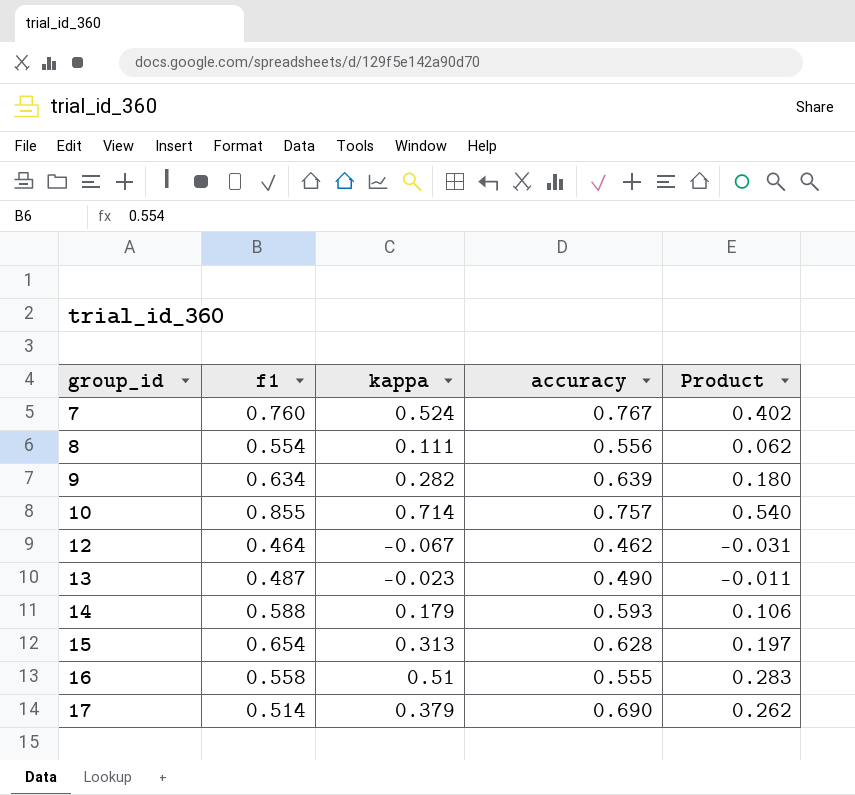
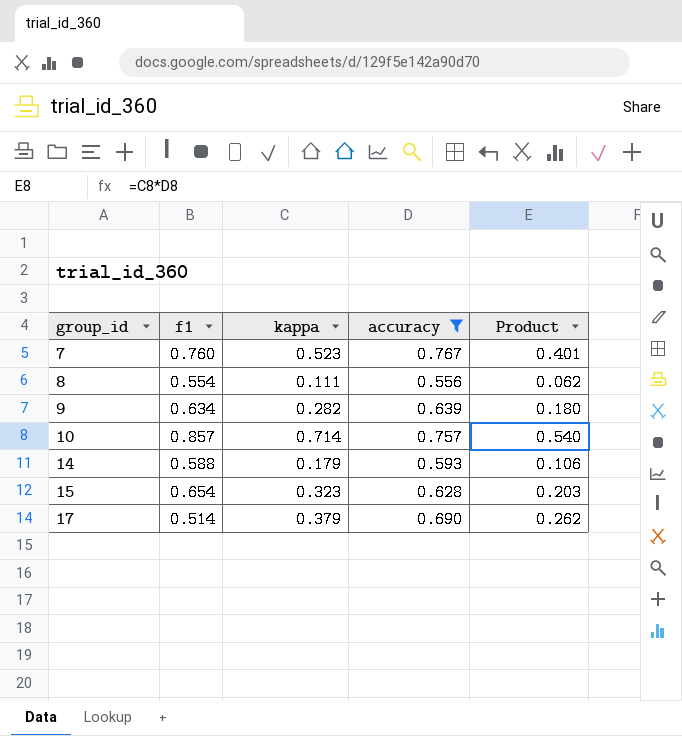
filter: none -> accuracy >= 0.556
7 | kappa: 0.524 -> 0.523
7 | Product: 0.402 -> 0.401
10 | f1: 0.855 -> 0.857
15 | kappa: 0.313 -> 0.323
15 | Product: 0.197 -> 0.203

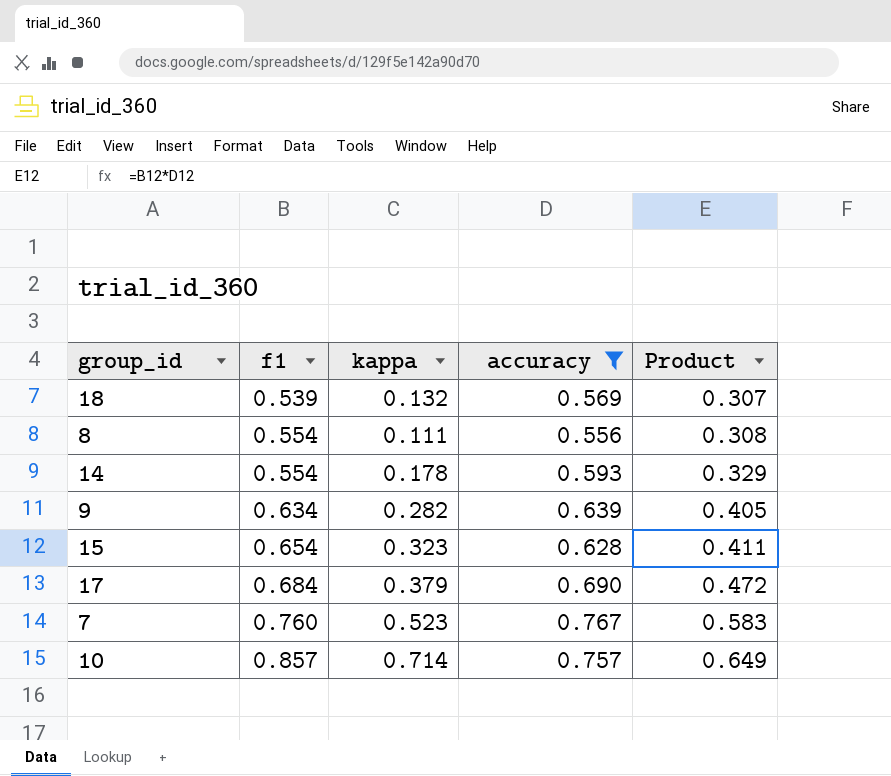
row order: group_id ascending -> f1 ascending
column Product | formula: [kappa] * [accuracy] -> [f1] * [accuracy]
row 18: none -> 0.539 | 0.132 | 0.569 | 0.307
14 | f1: 0.588 -> 0.554
14 | kappa: 0.179 -> 0.178
17 | f1: 0.514 -> 0.684

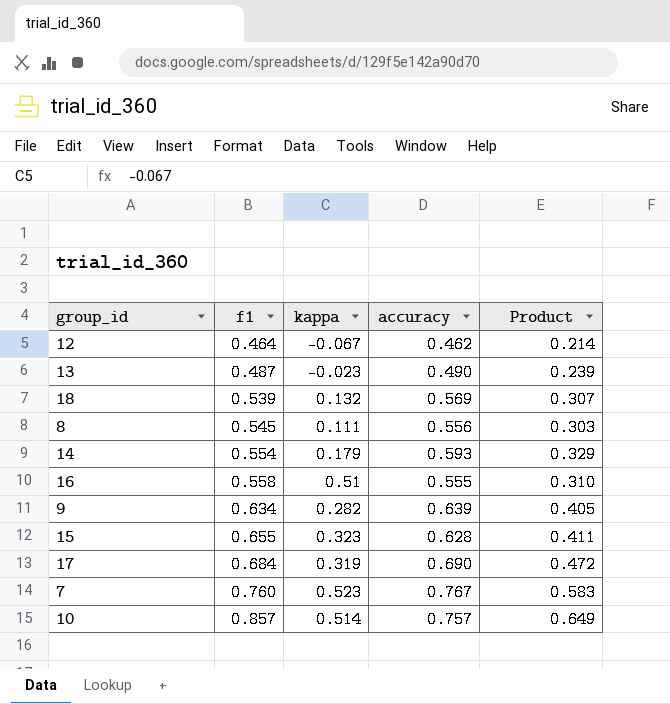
filter: accuracy >= 0.556 -> none
8 | f1: 0.554 -> 0.545
8 | Product: 0.308 -> 0.303
14 | kappa: 0.178 -> 0.179
15 | f1: 0.654 -> 0.655
17 | kappa: 0.379 -> 0.319
10 | kappa: 0.714 -> 0.514

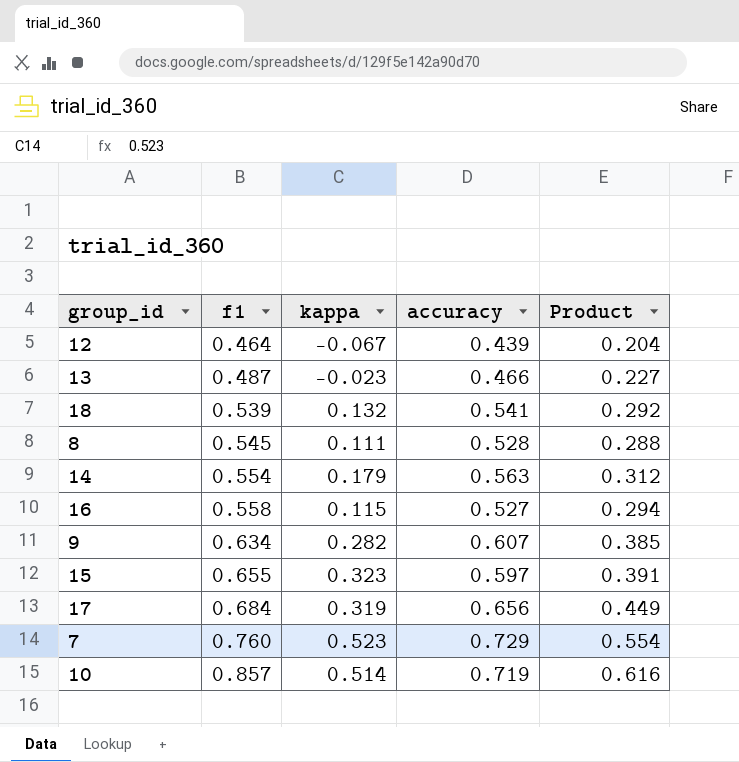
12 | accuracy: 0.462 -> 0.439
12 | Product: 0.214 -> 0.204
13 | accuracy: 0.490 -> 0.466
13 | Product: 0.239 -> 0.227
18 | accuracy: 0.569 -> 0.541
18 | Product: 0.307 -> 0.292
8 | accuracy: 0.556 -> 0.528
8 | Product: 0.303 -> 0.288
14 | accuracy: 0.593 -> 0.563
14 | Product: 0.329 -> 0.312
16 | kappa: 0.51 -> 0.115
16 | accuracy: 0.555 -> 0.527
16 | Product: 0.310 -> 0.294
9 | accuracy: 0.639 -> 0.607
9 | Product: 0.405 -> 0.385
15 | accuracy: 0.628 -> 0.597
15 | Product: 0.411 -> 0.391
17 | accuracy: 0.690 -> 0.656
17 | Product: 0.472 -> 0.449
7 | accuracy: 0.767 -> 0.729
7 | Product: 0.583 -> 0.554
10 | accuracy: 0.757 -> 0.719
10 | Product: 0.649 -> 0.616

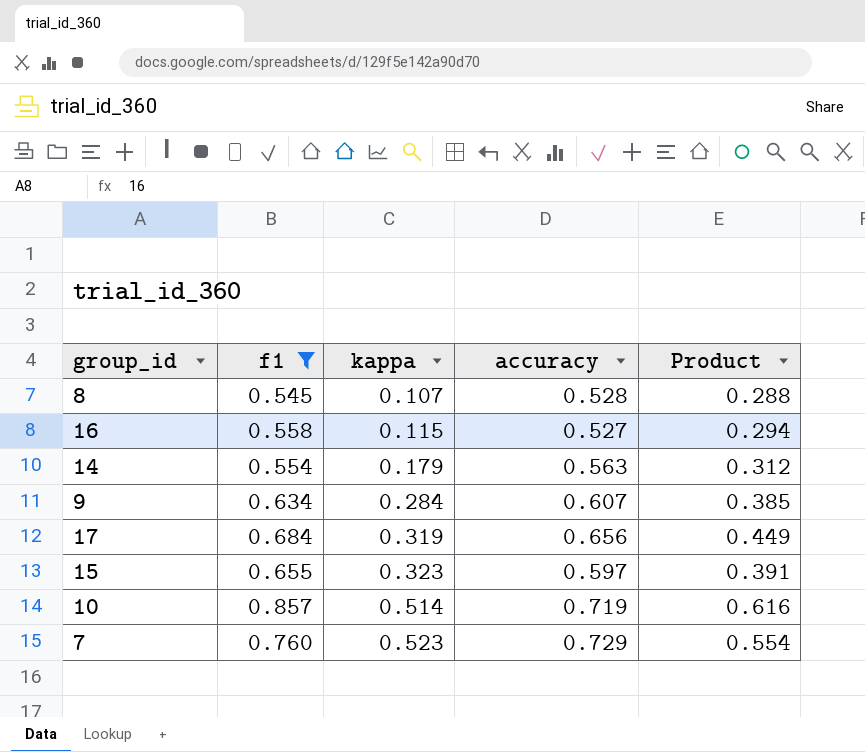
filter: none -> f1 >= 0.545
row order: f1 ascending -> kappa ascending
8 | kappa: 0.111 -> 0.107
9 | kappa: 0.282 -> 0.284

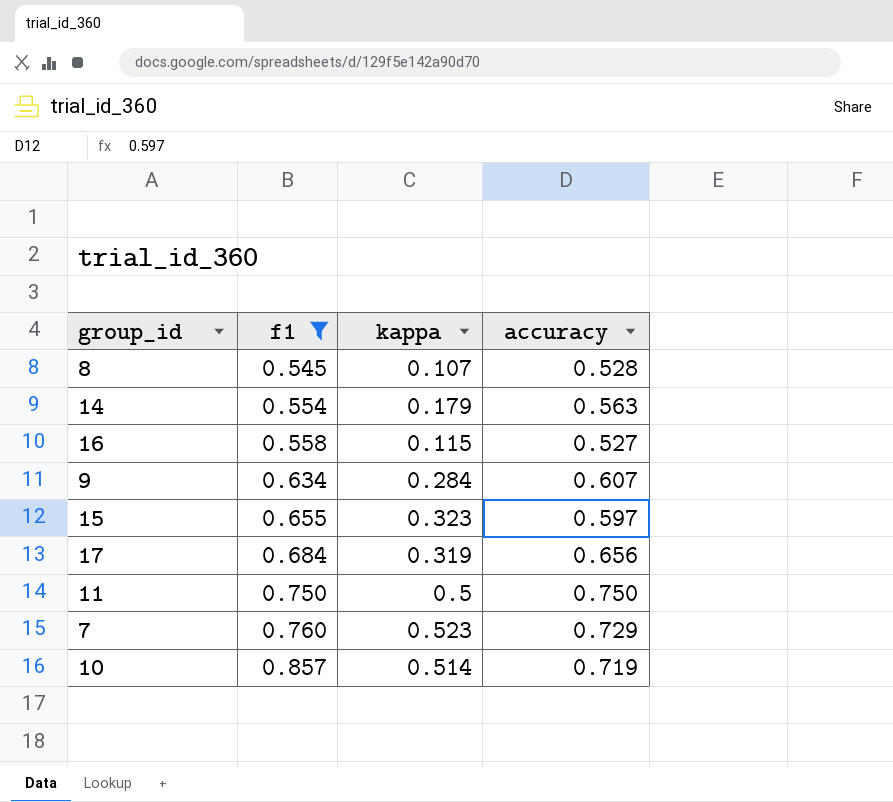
row order: kappa ascending -> f1 ascending
column Product | formula: [f1] * [accuracy] -> none
row 11: none -> 0.750 | 0.5 | 0.750

